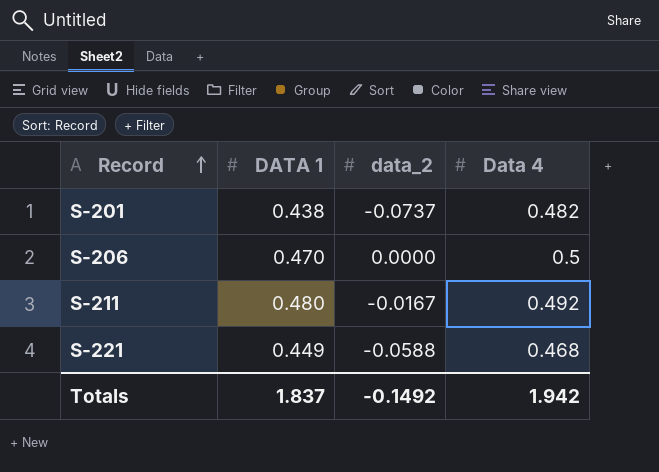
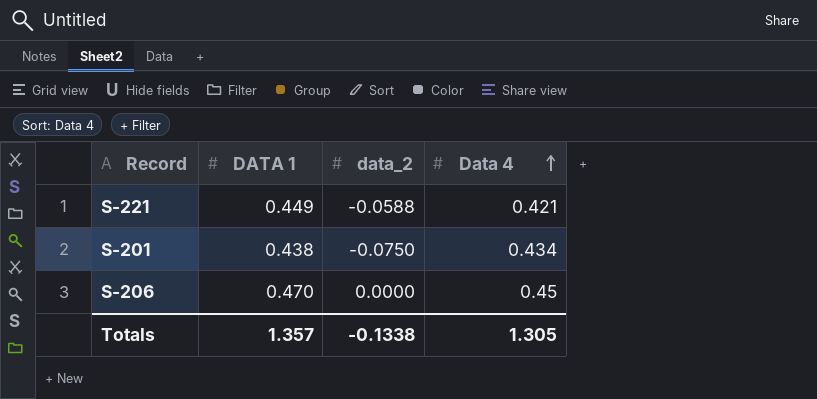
row order: Record ascending -> Data 4 ascending
row S-211: 0.480 | -0.0167 | 0.492 -> none
S-221 | Data 4: 0.468 -> 0.421
S-201 | data_2: -0.0737 -> -0.0750
S-201 | Data 4: 0.482 -> 0.434
S-206 | Data 4: 0.5 -> 0.45
Totals | DATA 1: 1.837 -> 1.357
Totals | data_2: -0.1492 -> -0.1338
Totals | Data 4: 1.942 -> 1.305

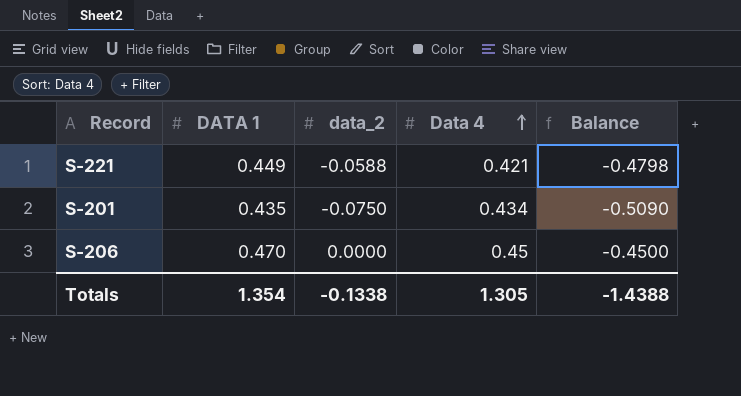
column Balance | formula: none -> [data_2] - [Data 4]
S-201 | DATA 1: 0.438 -> 0.435
Totals | DATA 1: 1.357 -> 1.354

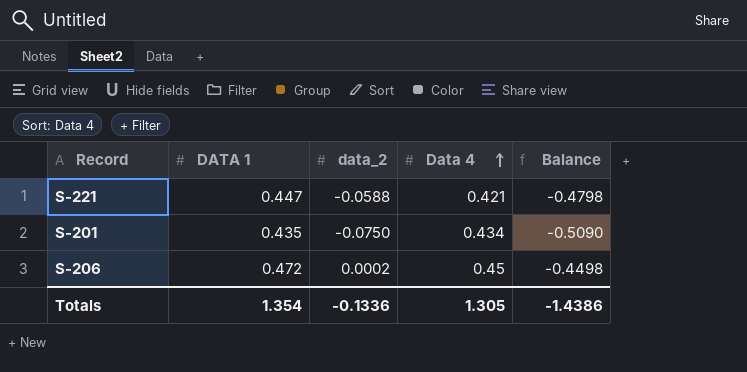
S-221 | DATA 1: 0.449 -> 0.447
S-206 | DATA 1: 0.470 -> 0.472
S-206 | data_2: 0.0000 -> 0.0002
S-206 | Balance: -0.4500 -> -0.4498
Totals | data_2: -0.1338 -> -0.1336
Totals | Balance: -1.4388 -> -1.4386

